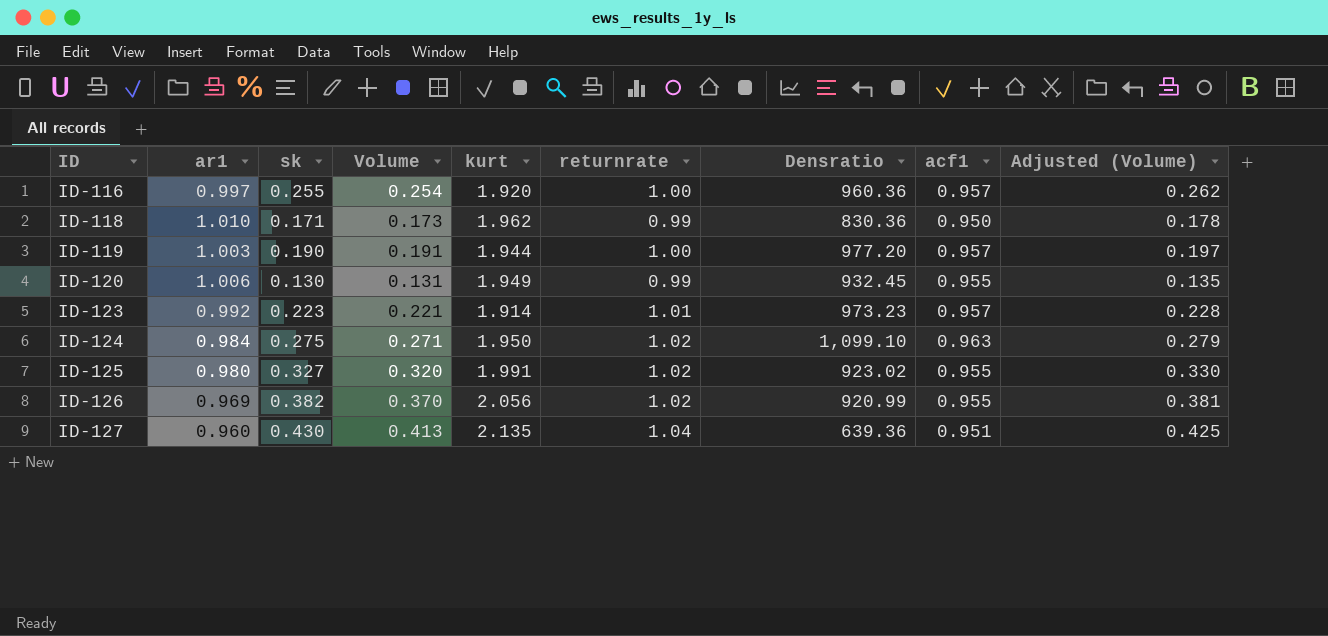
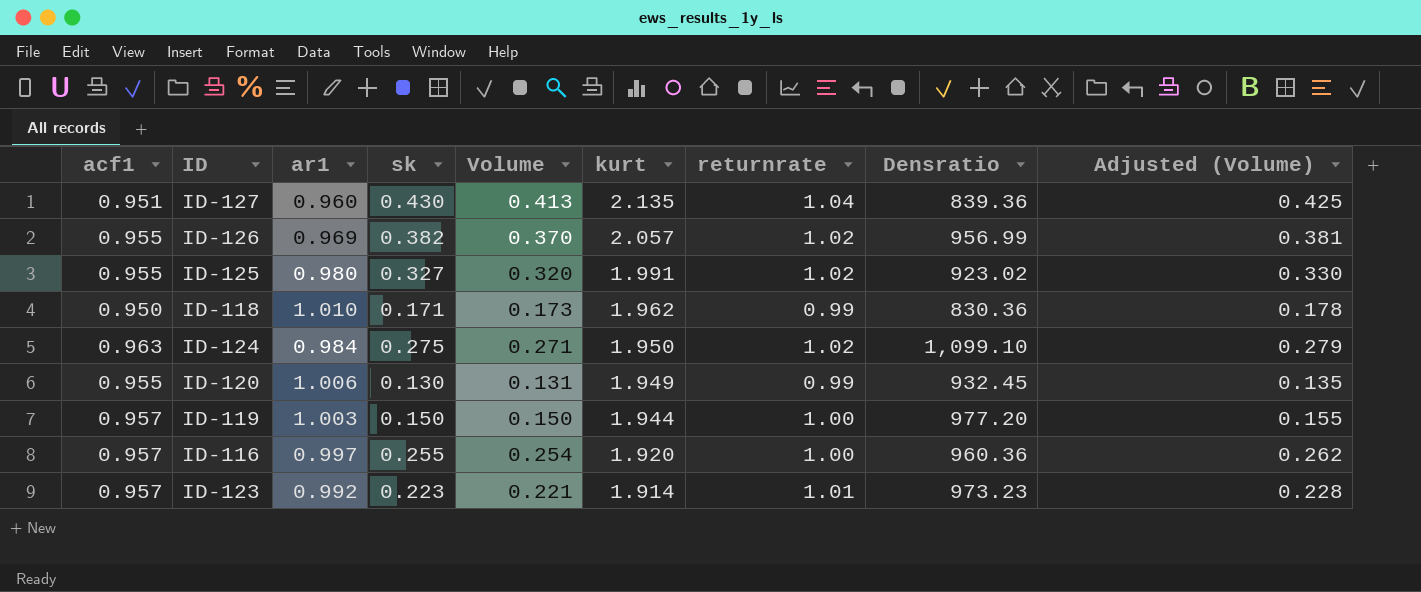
row order: ID ascending -> kurt descending
column acf1 | position: 8 -> 1
ID-127 | Densratio: 639.36 -> 839.36
ID-126 | kurt: 2.056 -> 2.057
ID-126 | Densratio: 920.99 -> 956.99
ID-119 | sk: 0.190 -> 0.150
ID-119 | Volume: 0.191 -> 0.150
ID-119 | Adjusted (Volume): 0.197 -> 0.155

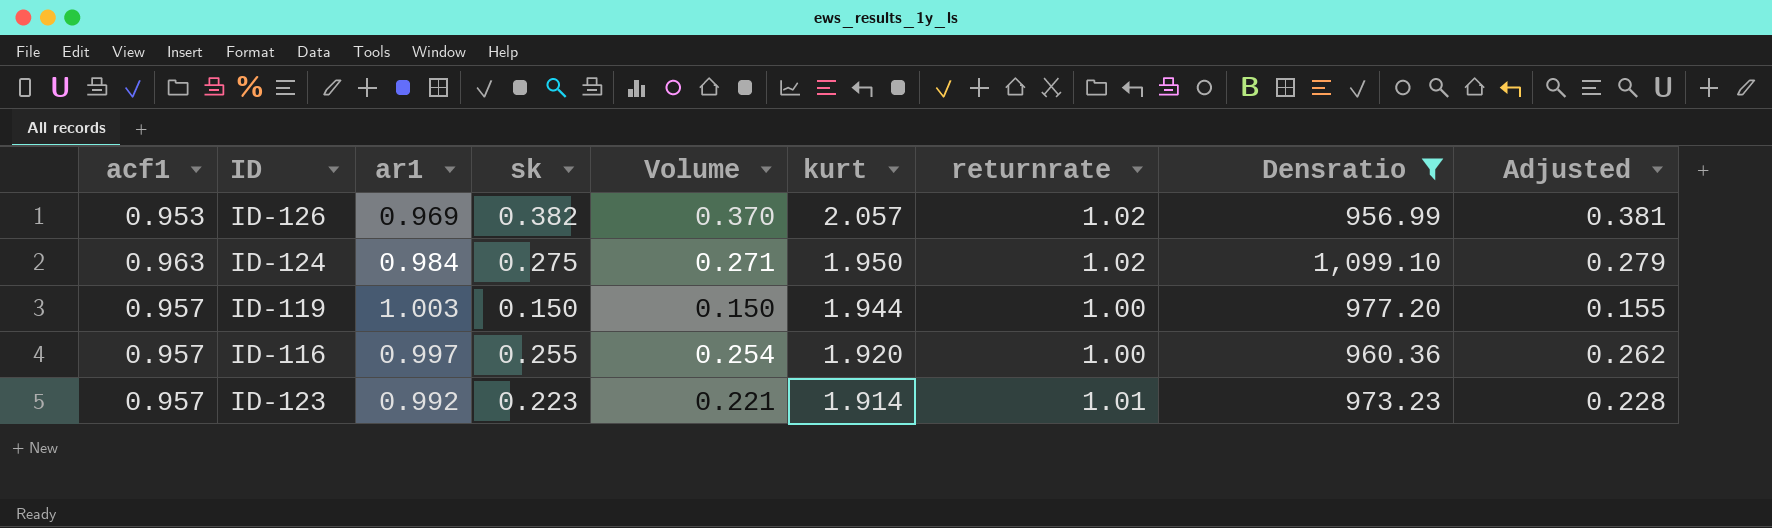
filter: none -> Densratio >= 956.99
column name: Adjusted (Volume) -> Adjusted
ID-126 | acf1: 0.955 -> 0.953

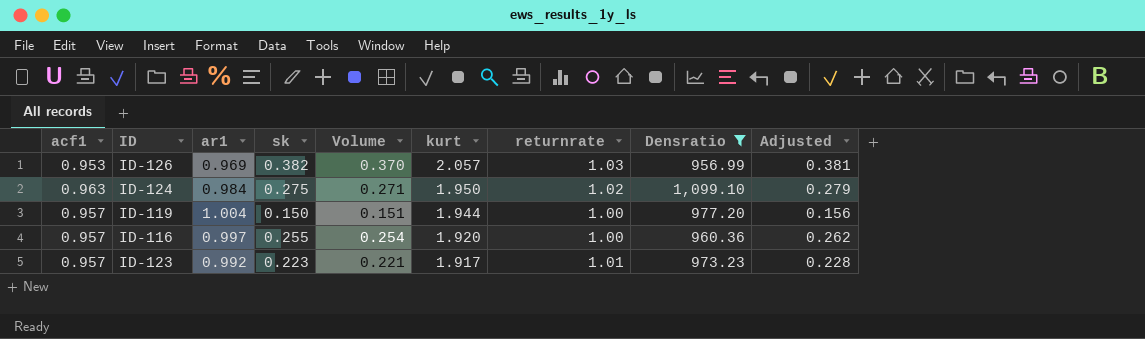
ID-126 | returnrate: 1.02 -> 1.03
ID-119 | ar1: 1.003 -> 1.004
ID-119 | Volume: 0.150 -> 0.151
ID-119 | Adjusted: 0.155 -> 0.156
ID-123 | kurt: 1.914 -> 1.917

